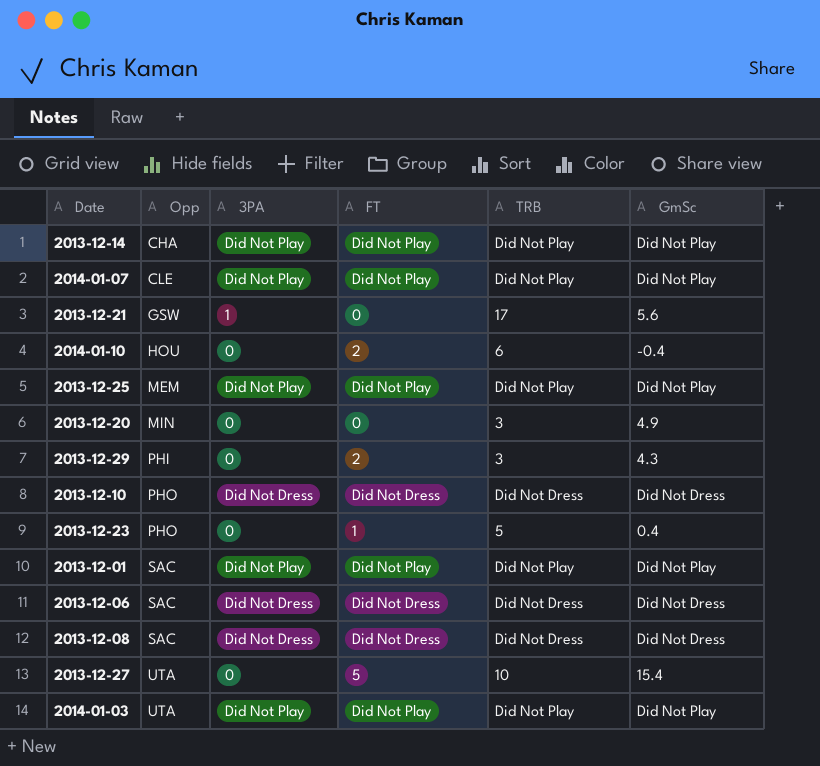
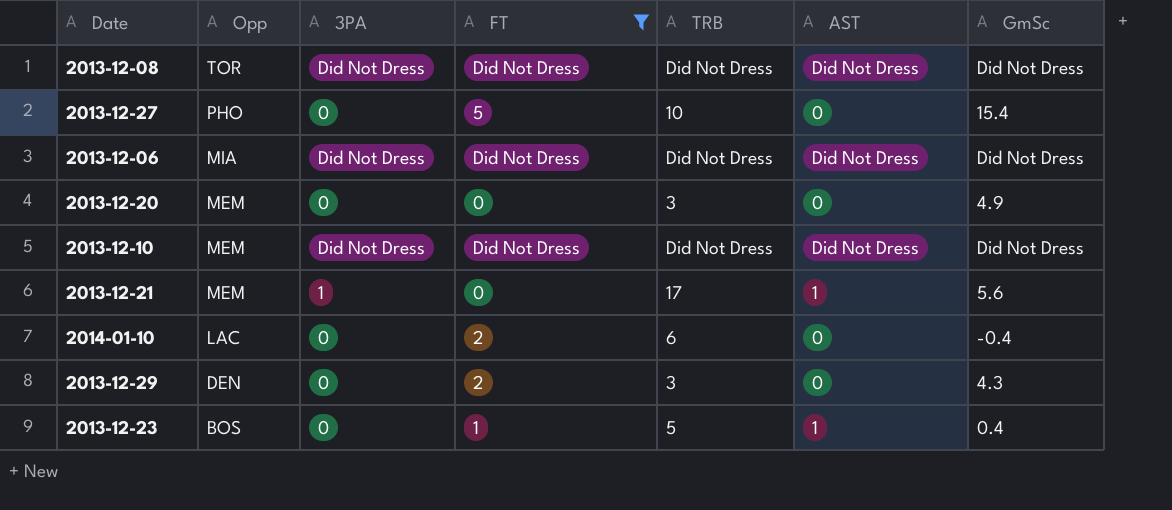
filter: none -> FT != Did Not Play
row order: Opp ascending -> Opp descending
column AST | position: none -> 6
2013-12-08 | Opp: SAC -> TOR
2013-12-27 | Opp: UTA -> PHO
2013-12-06 | Opp: SAC -> MIA
2013-12-20 | Opp: MIN -> MEM
2013-12-10 | Opp: PHO -> MEM
2013-12-21 | Opp: GSW -> MEM
2014-01-10 | Opp: HOU -> LAC
2013-12-29 | Opp: PHI -> DEN
2013-12-23 | Opp: PHO -> BOS

